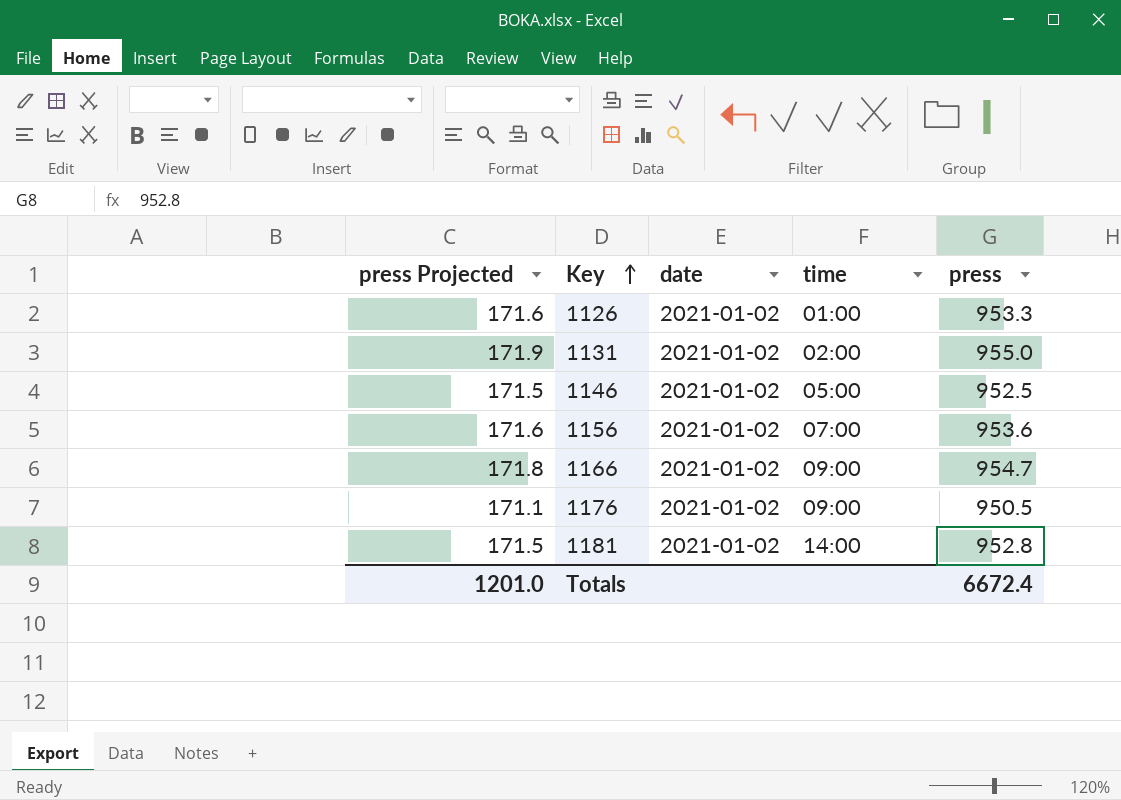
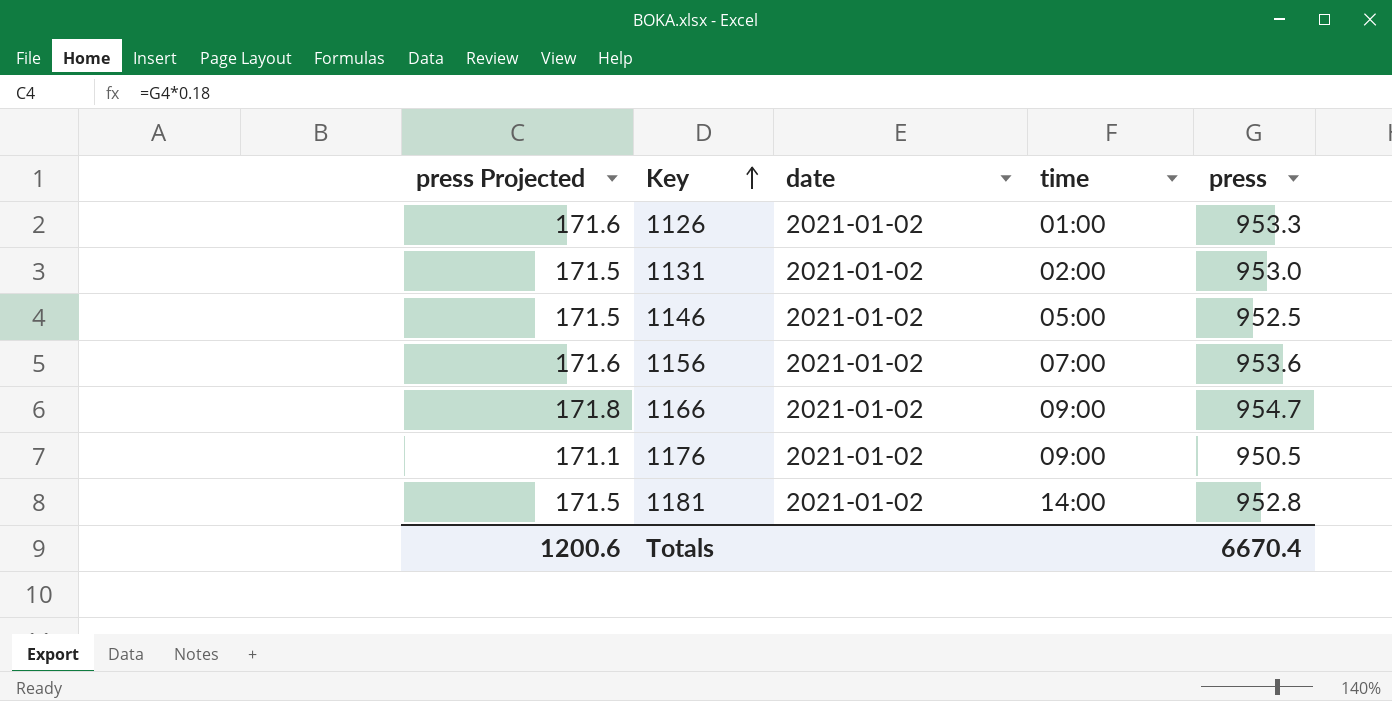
1131 | press Projected: 171.9 -> 171.5
1131 | press: 955.0 -> 953.0
Totals | press Projected: 1201.0 -> 1200.6
Totals | press: 6672.4 -> 6670.4

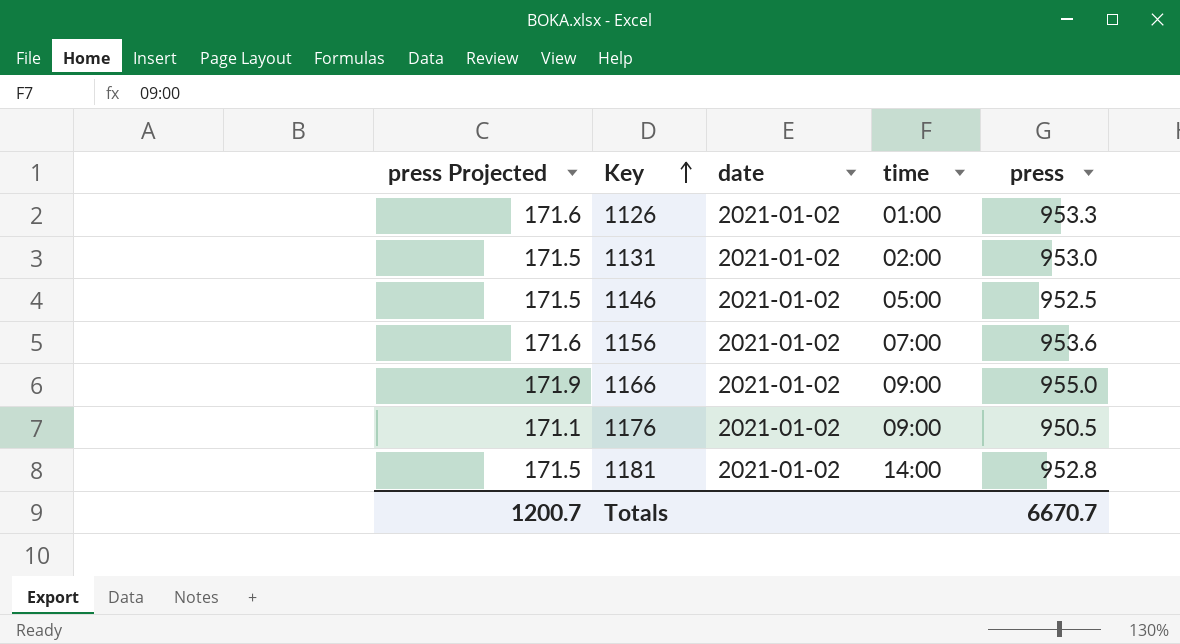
1166 | press Projected: 171.8 -> 171.9
1166 | press: 954.7 -> 955.0
Totals | press Projected: 1200.6 -> 1200.7
Totals | press: 6670.4 -> 6670.7

